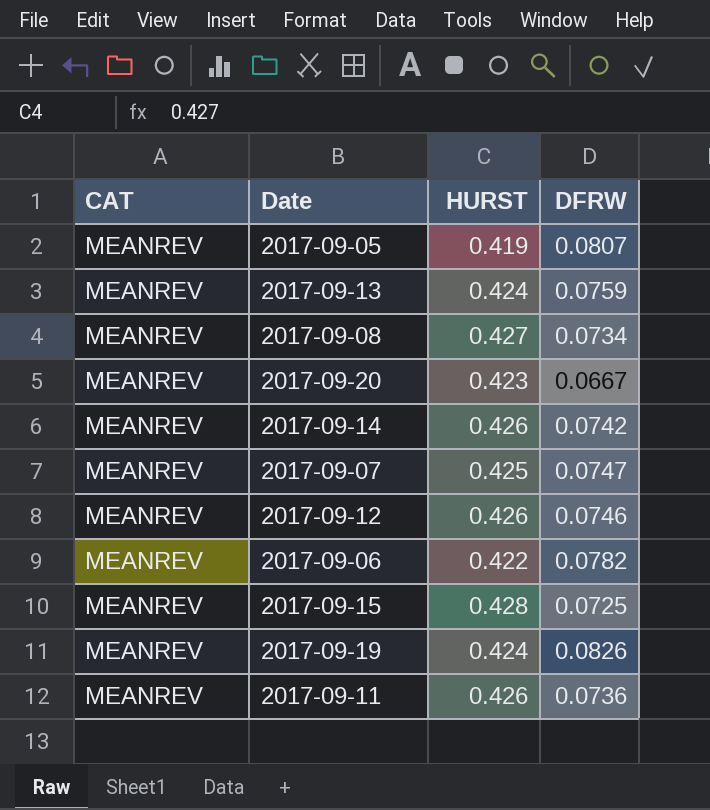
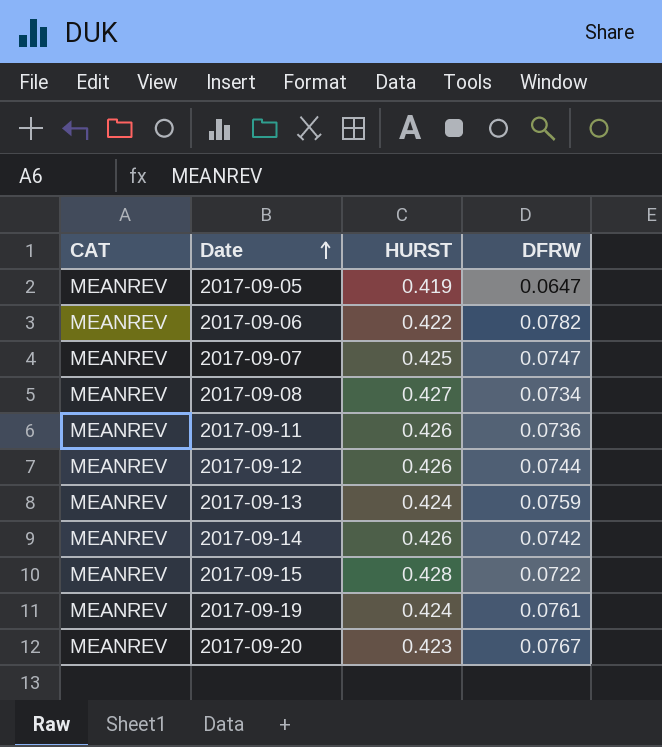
row order: none -> Date ascending
2017-09-05 | DFRW: 0.0807 -> 0.0647
2017-09-12 | DFRW: 0.0746 -> 0.0744
2017-09-15 | DFRW: 0.0725 -> 0.0722
2017-09-19 | DFRW: 0.0826 -> 0.0761
2017-09-20 | DFRW: 0.0667 -> 0.0767

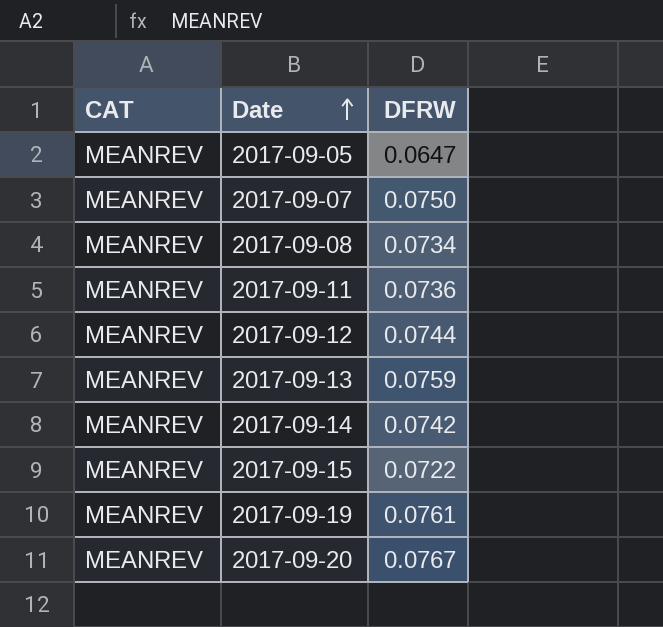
column HURST | position: 3 -> none
row 2017-09-06: MEANREV | 0.422 | 0.0782 -> none
2017-09-07 | DFRW: 0.0747 -> 0.0750

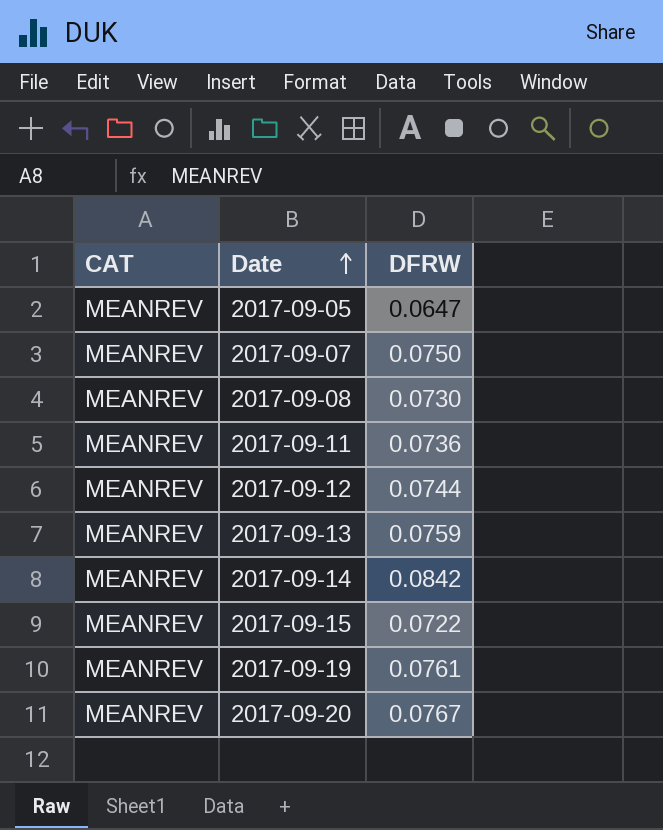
2017-09-08 | DFRW: 0.0734 -> 0.0730
2017-09-14 | DFRW: 0.0742 -> 0.0842

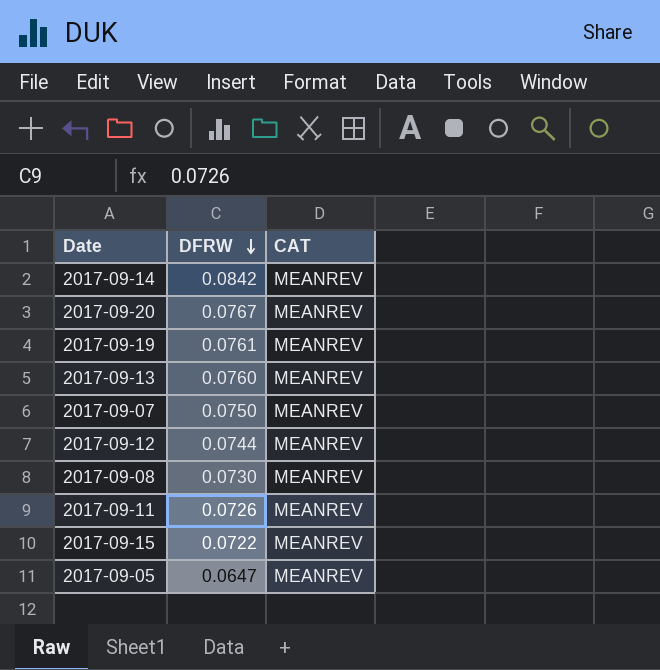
row order: Date ascending -> DFRW descending
column CAT | position: 1 -> 3
2017-09-13 | DFRW: 0.0759 -> 0.0760
2017-09-11 | DFRW: 0.0736 -> 0.0726

